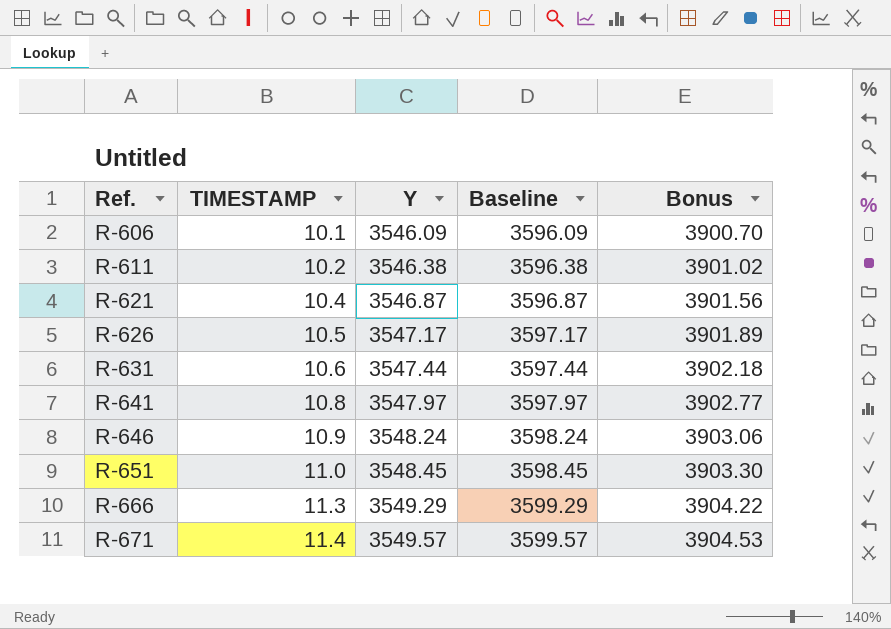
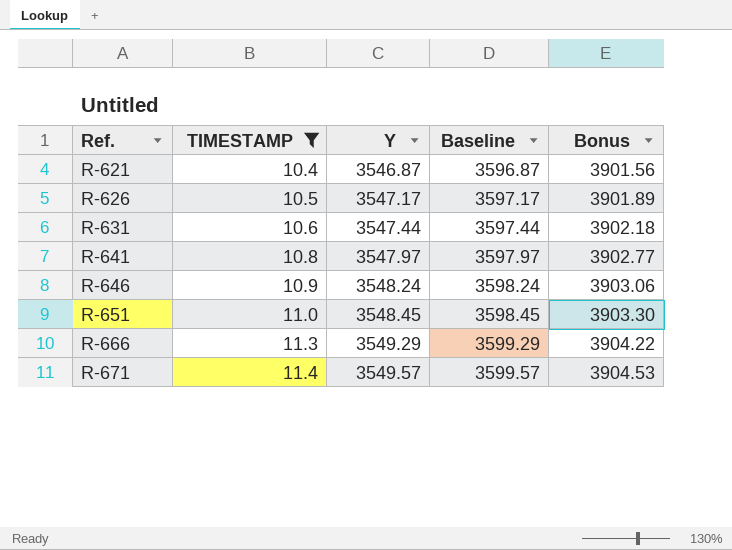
filter: none -> TIMESTAMP >= 10.4

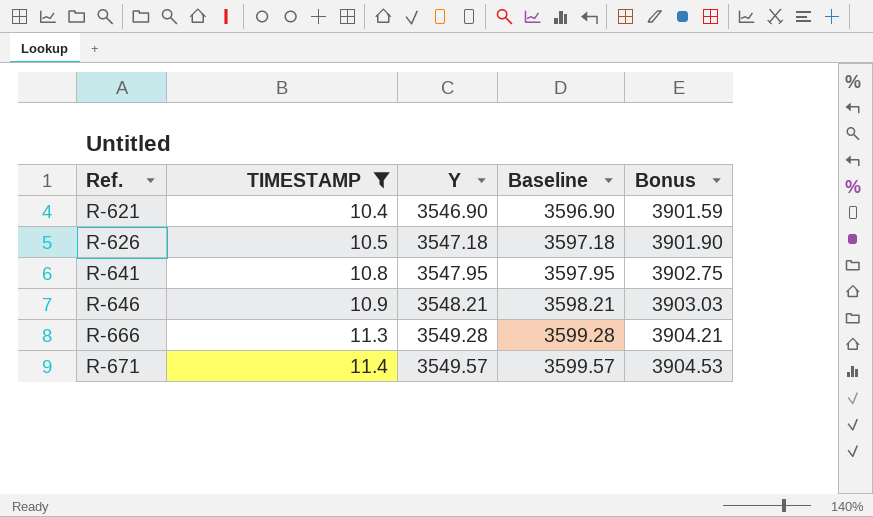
row R-631: 10.6 | 3547.44 | 3597.44 | 3902.18 -> none
row R-651: 11.0 | 3548.45 | 3598.45 | 3903.30 -> none
R-621 | Y: 3546.87 -> 3546.90
R-621 | Baseline: 3596.87 -> 3596.90
R-621 | Bonus: 3901.56 -> 3901.59
R-626 | Y: 3547.17 -> 3547.18
R-626 | Baseline: 3597.17 -> 3597.18
R-626 | Bonus: 3901.89 -> 3901.90
R-641 | Y: 3547.97 -> 3547.95
R-641 | Baseline: 3597.97 -> 3597.95
R-641 | Bonus: 3902.77 -> 3902.75
R-646 | Y: 3548.24 -> 3548.21
R-646 | Baseline: 3598.24 -> 3598.21
R-646 | Bonus: 3903.06 -> 3903.03
R-666 | Y: 3549.29 -> 3549.28
R-666 | Baseline: 3599.29 -> 3599.28
R-666 | Bonus: 3904.22 -> 3904.21

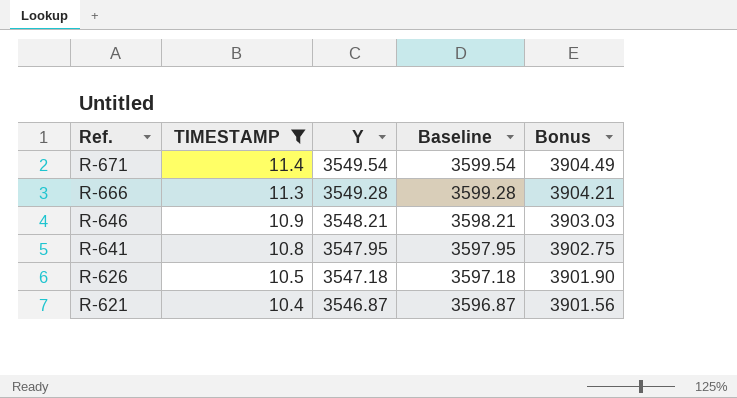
row order: Ref. ascending -> Ref. descending
R-671 | Y: 3549.57 -> 3549.54
R-671 | Baseline: 3599.57 -> 3599.54
R-671 | Bonus: 3904.53 -> 3904.49
R-621 | Y: 3546.90 -> 3546.87
R-621 | Baseline: 3596.90 -> 3596.87
R-621 | Bonus: 3901.59 -> 3901.56

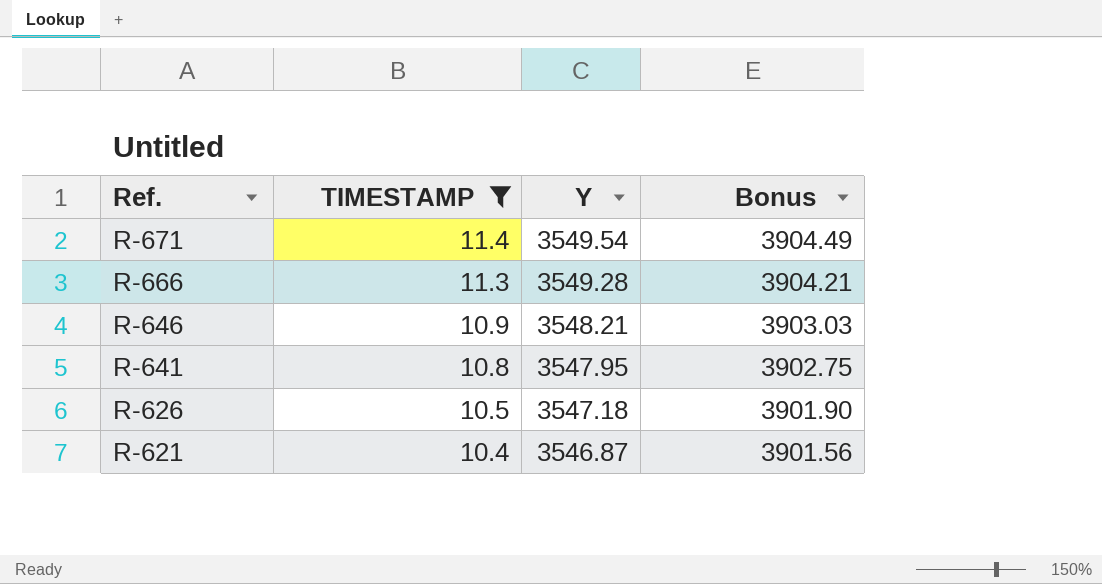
column Baseline | formula: [Y] + 50 -> none

